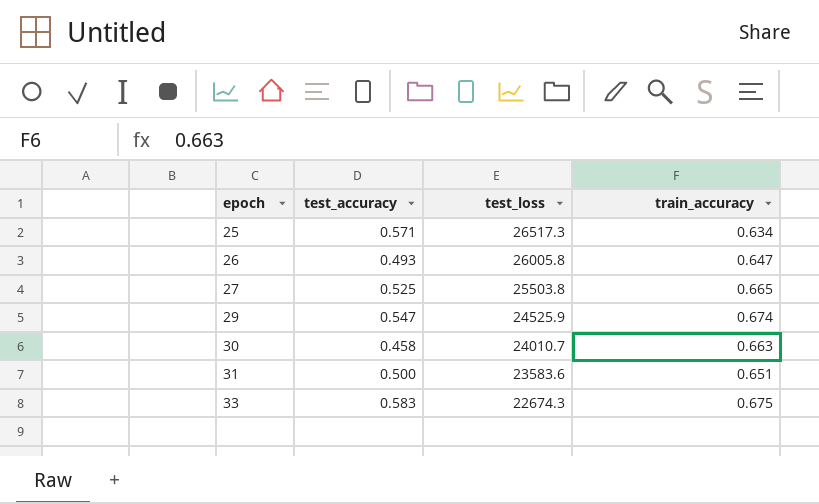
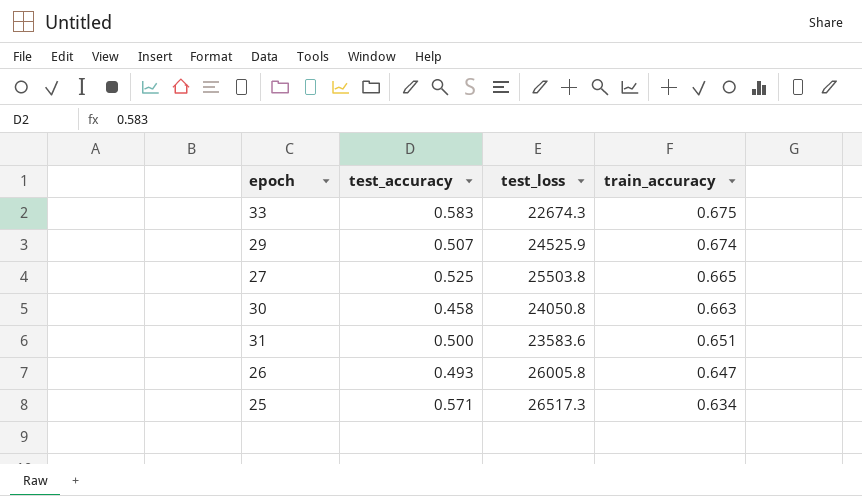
row order: epoch ascending -> train_accuracy descending
29 | test_accuracy: 0.547 -> 0.507
30 | test_loss: 24010.7 -> 24050.8

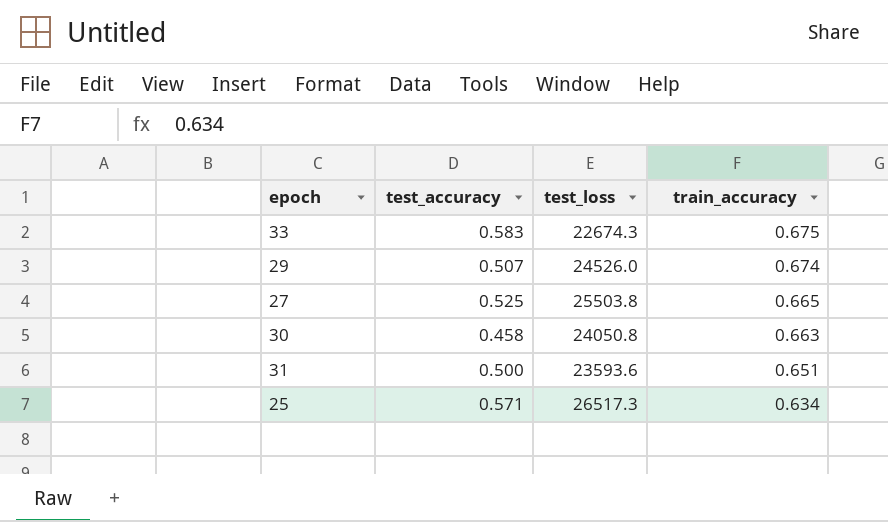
row 26: 0.493 | 26005.8 | 0.647 -> none
29 | test_loss: 24525.9 -> 24526.0
31 | test_loss: 23583.6 -> 23593.6

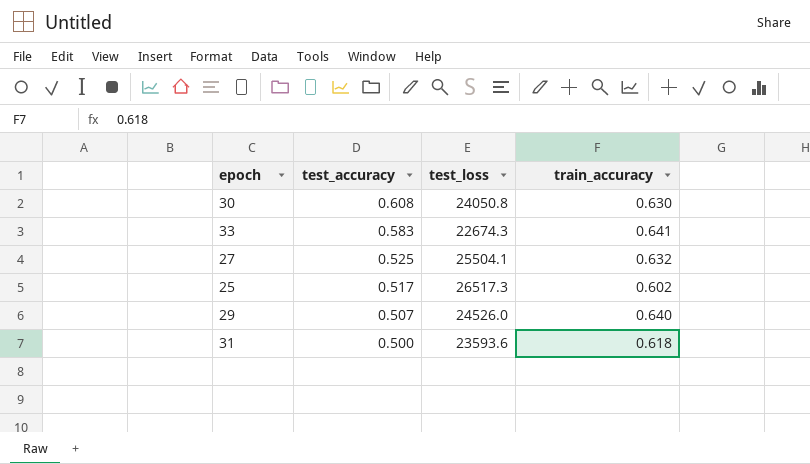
row order: train_accuracy descending -> test_accuracy descending
30 | test_accuracy: 0.458 -> 0.608
30 | train_accuracy: 0.663 -> 0.630
33 | train_accuracy: 0.675 -> 0.641
27 | test_loss: 25503.8 -> 25504.1
27 | train_accuracy: 0.665 -> 0.632
25 | test_accuracy: 0.571 -> 0.517
25 | train_accuracy: 0.634 -> 0.602
29 | train_accuracy: 0.674 -> 0.640
31 | train_accuracy: 0.651 -> 0.618

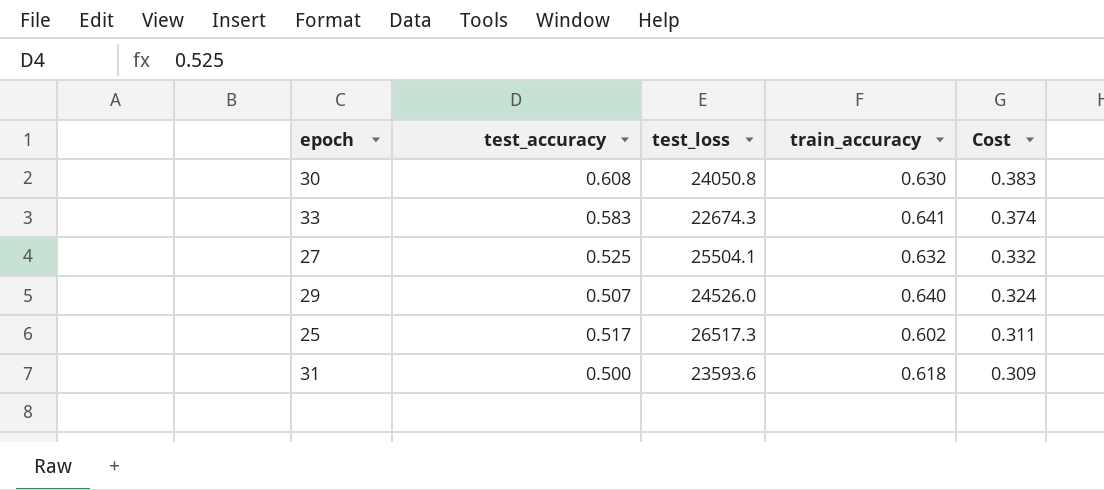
row order: test_accuracy descending -> Cost descending
column Cost | formula: none -> [test_accuracy] * [train_accuracy]

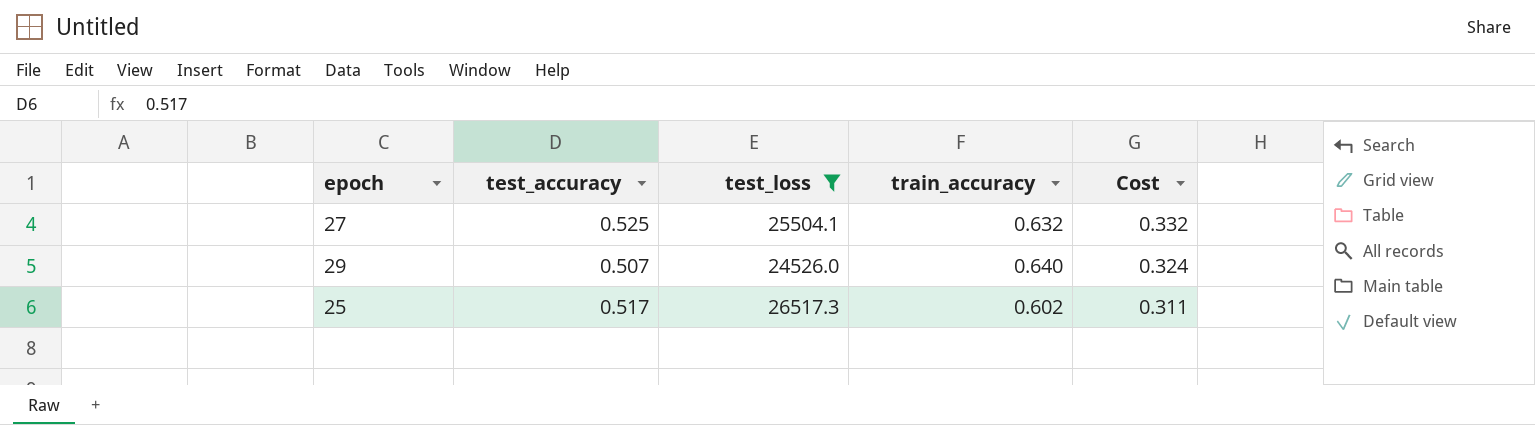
filter: none -> test_loss >= 24526.0

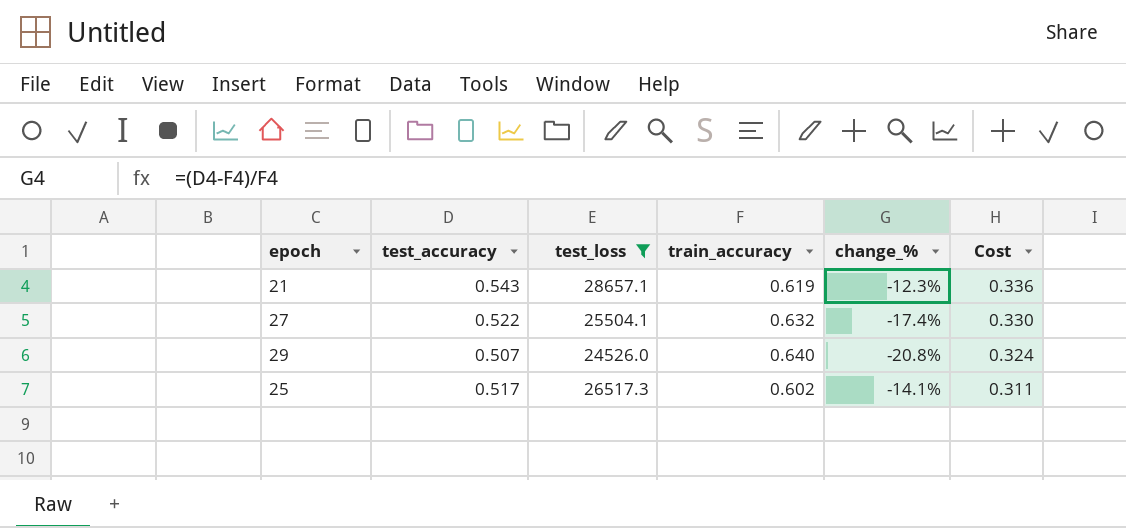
column change_% | formula: none -> ([test_accuracy] - [train_accuracy]) / [train_accuracy]
row 21: none -> 0.543 | 28657.1 | 0.619 | -12.3% | 0.336
27 | test_accuracy: 0.525 -> 0.522
27 | Cost: 0.332 -> 0.330

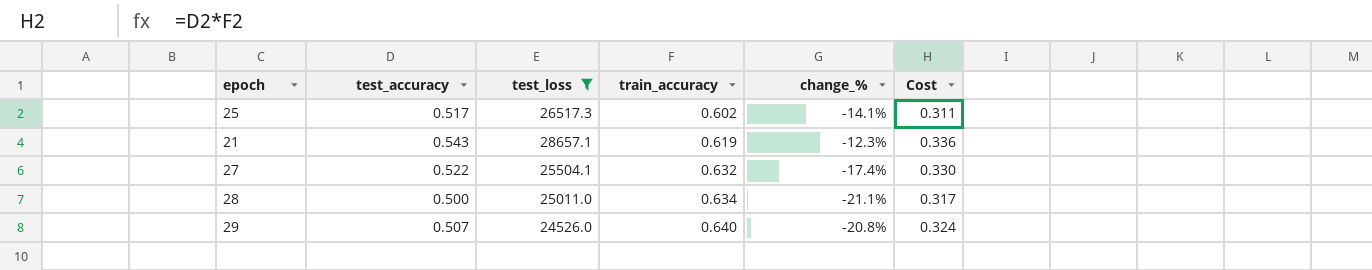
row order: Cost descending -> train_accuracy ascending
row 28: none -> 0.500 | 25011.0 | 0.634 | -21.1% | 0.317

